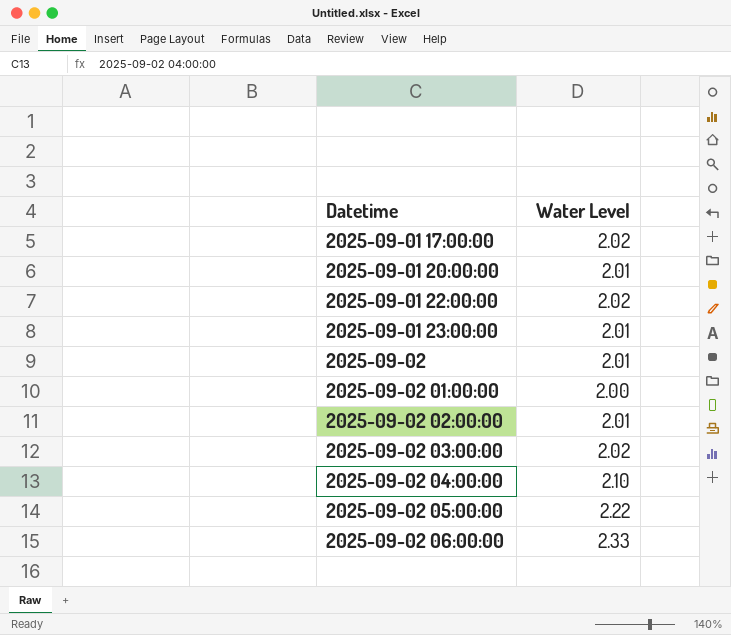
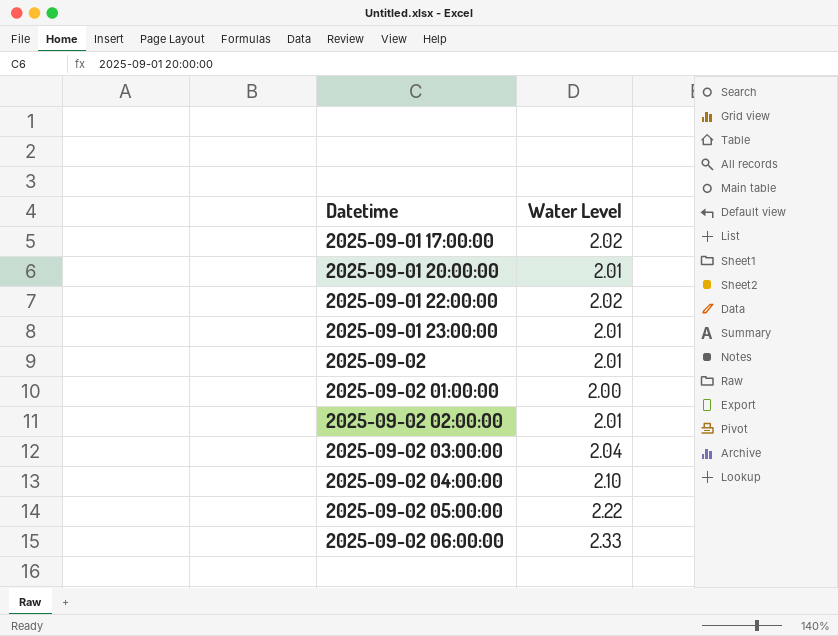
2025-09-02 03:00:00 | Water Level: 2.02 -> 2.04

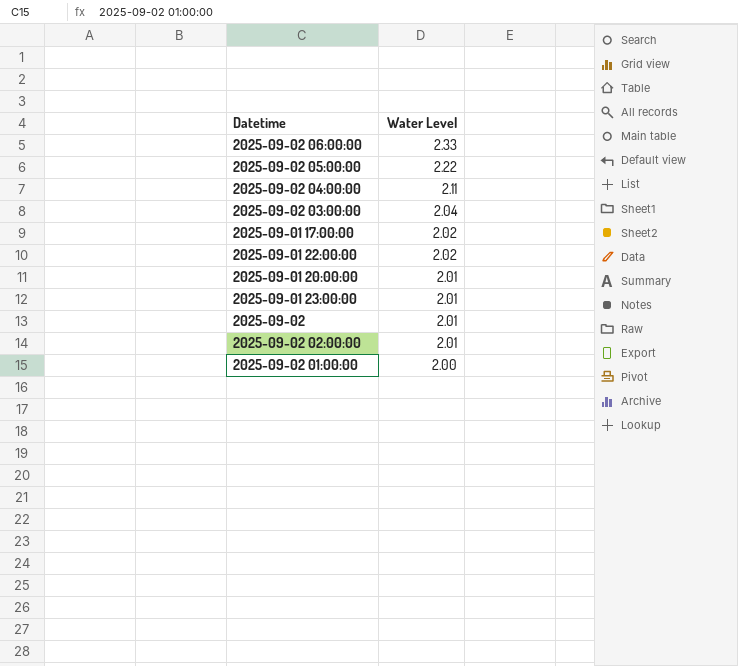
row order: Datetime ascending -> Water Level descending
2025-09-02 04:00:00 | Water Level: 2.10 -> 2.11

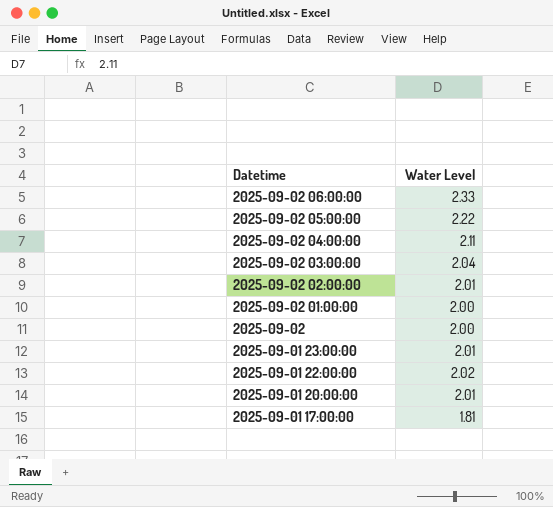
row order: Water Level descending -> Datetime descending
2025-09-02 | Water Level: 2.01 -> 2.00
2025-09-01 17:00:00 | Water Level: 2.02 -> 1.81

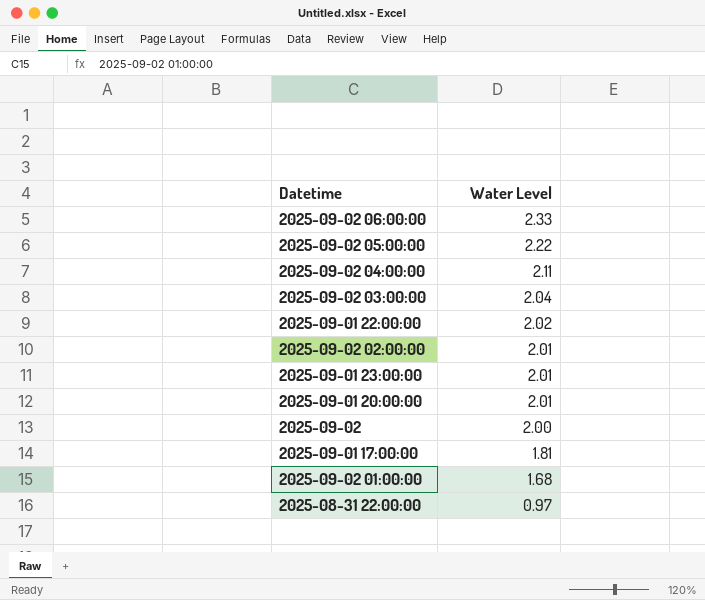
row order: Datetime descending -> Water Level descending
2025-09-02 01:00:00 | Water Level: 2.00 -> 1.68
row 2025-08-31 22:00:00: none -> 0.97

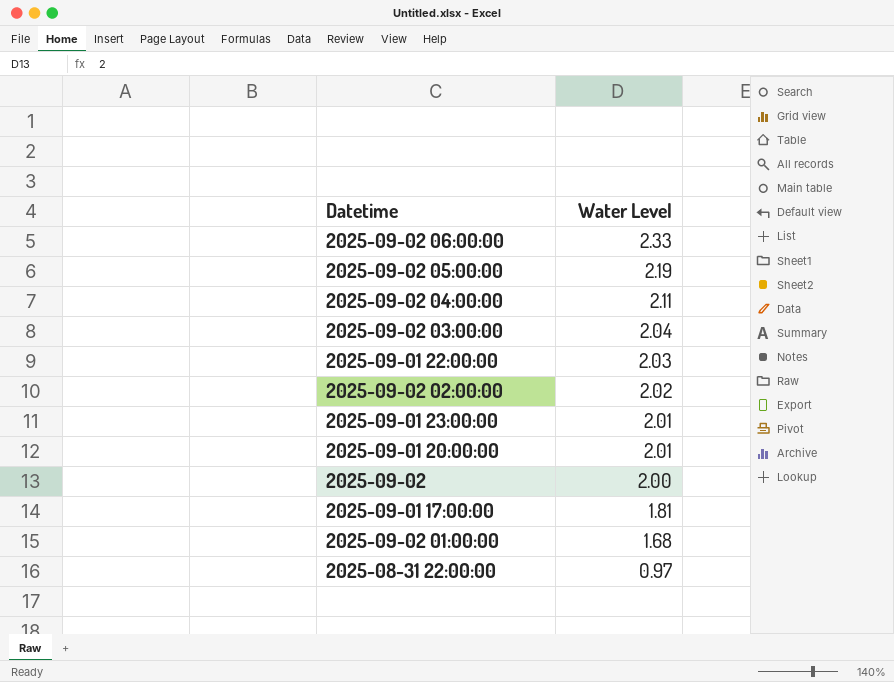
2025-09-02 05:00:00 | Water Level: 2.22 -> 2.19
2025-09-01 22:00:00 | Water Level: 2.02 -> 2.03
2025-09-02 02:00:00 | Water Level: 2.01 -> 2.02

